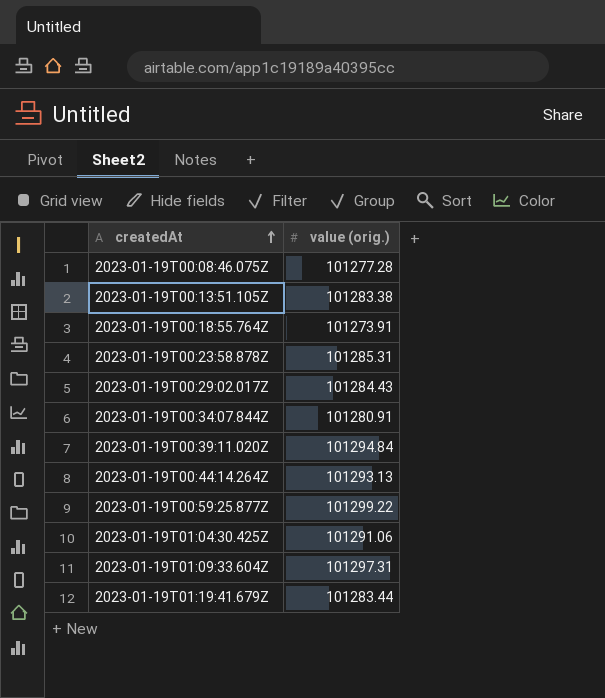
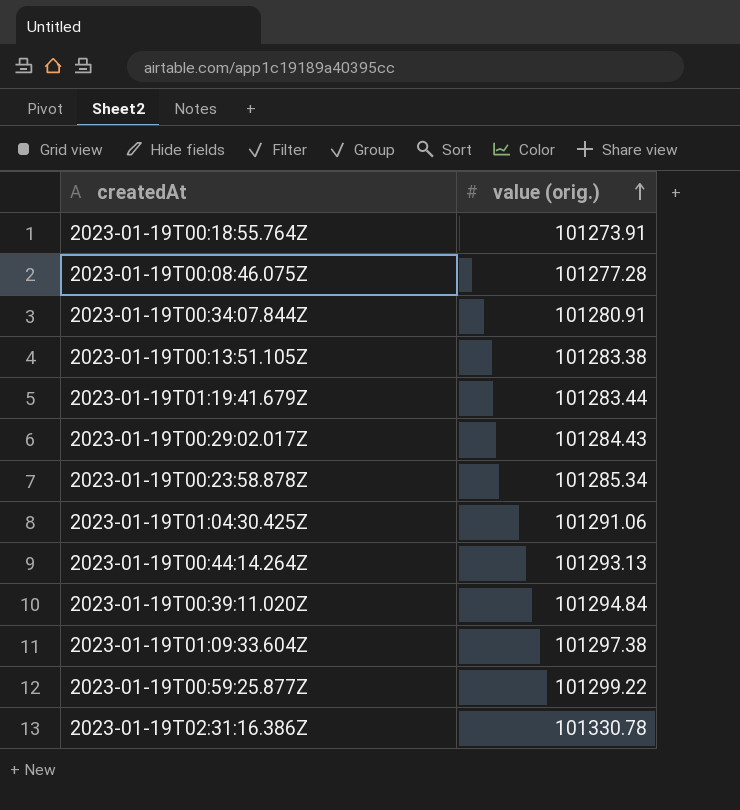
row order: createdAt ascending -> value (orig.) ascending
2023-01-19T00:23:58.878Z | value (orig.): 101285.31 -> 101285.34
2023-01-19T01:09:33.604Z | value (orig.): 101297.31 -> 101297.38
row 2023-01-19T02:31:16.386Z: none -> 101330.78

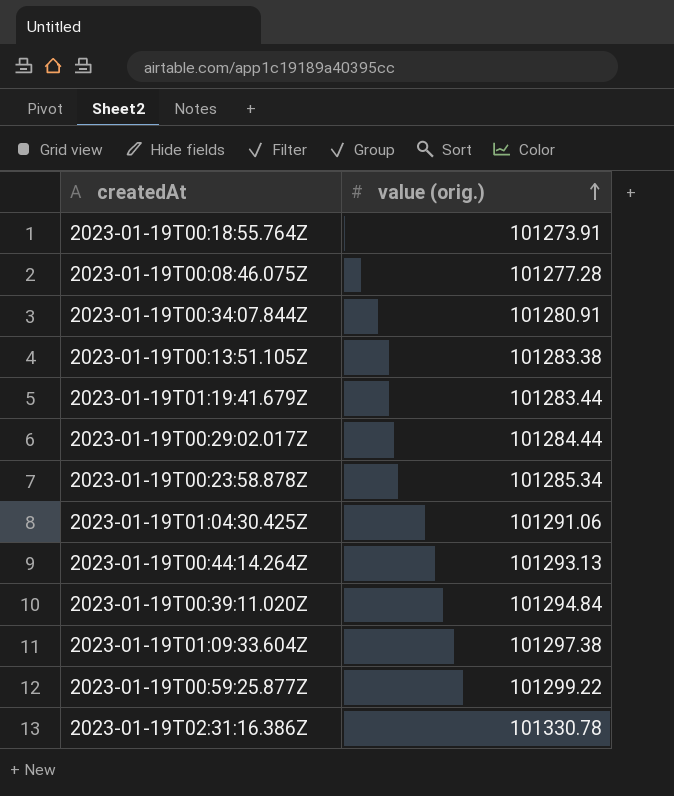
2023-01-19T00:29:02.017Z | value (orig.): 101284.43 -> 101284.44

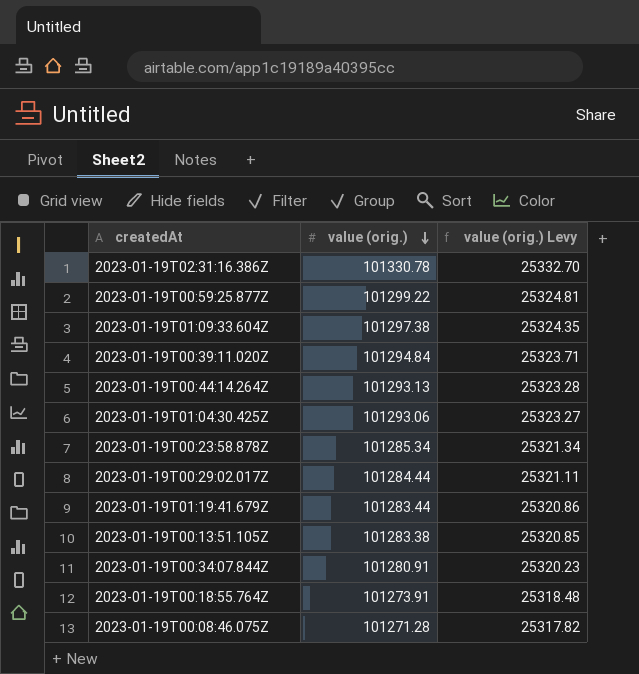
row order: value (orig.) ascending -> value (orig.) descending
column value (orig.) Levy | formula: none -> [value (orig.)] * 0.25
2023-01-19T01:04:30.425Z | value (orig.): 101291.06 -> 101293.06
2023-01-19T00:08:46.075Z | value (orig.): 101277.28 -> 101271.28

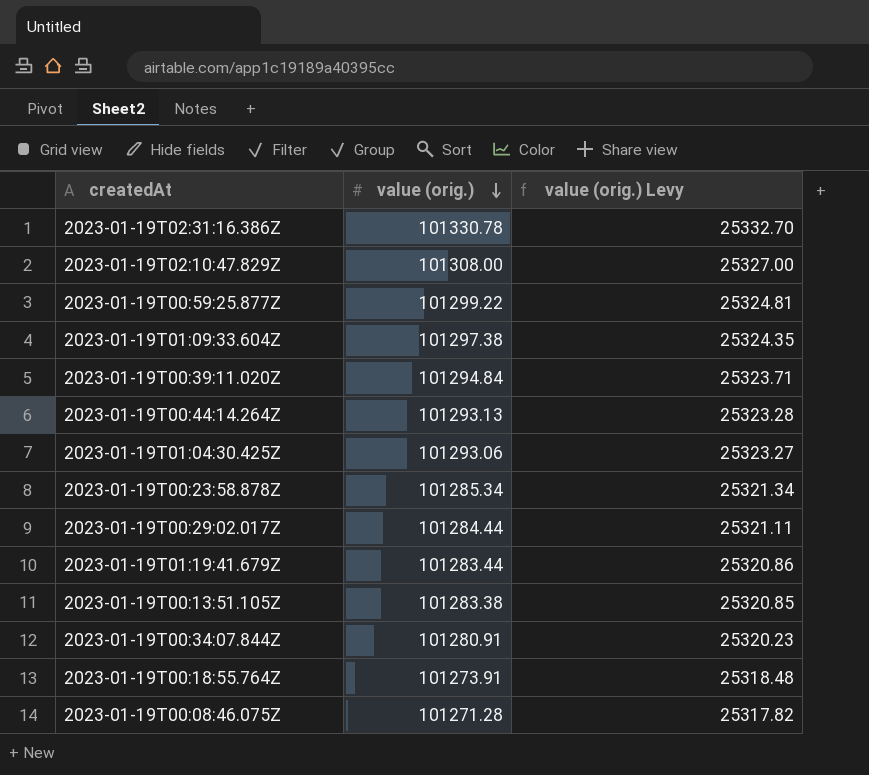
row 2023-01-19T02:10:47.829Z: none -> 101308.00 | 25327.00

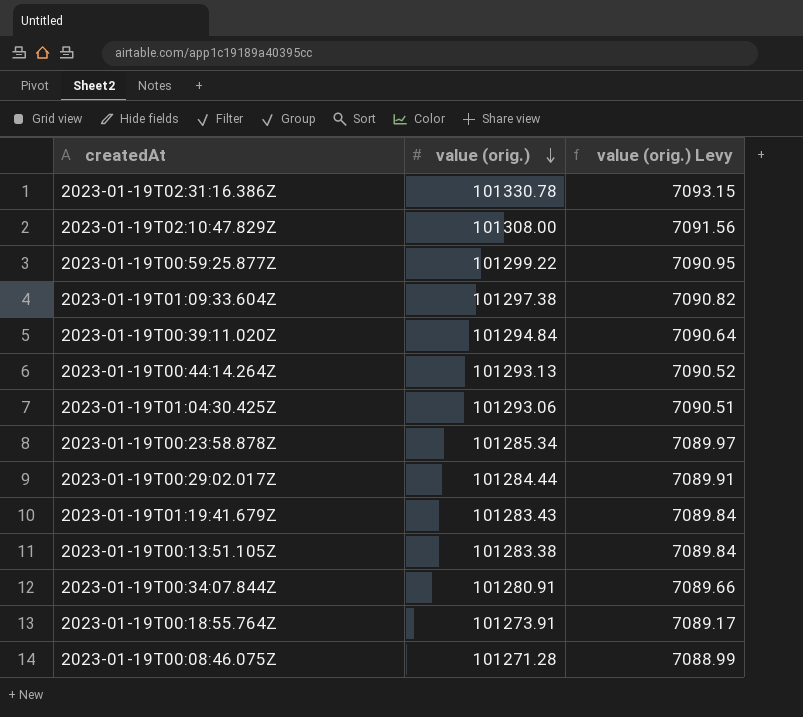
column value (orig.) Levy | formula: [value (orig.)] * 0.25 -> [value (orig.)] * 0.07
2023-01-19T01:19:41.679Z | value (orig.): 101283.44 -> 101283.43

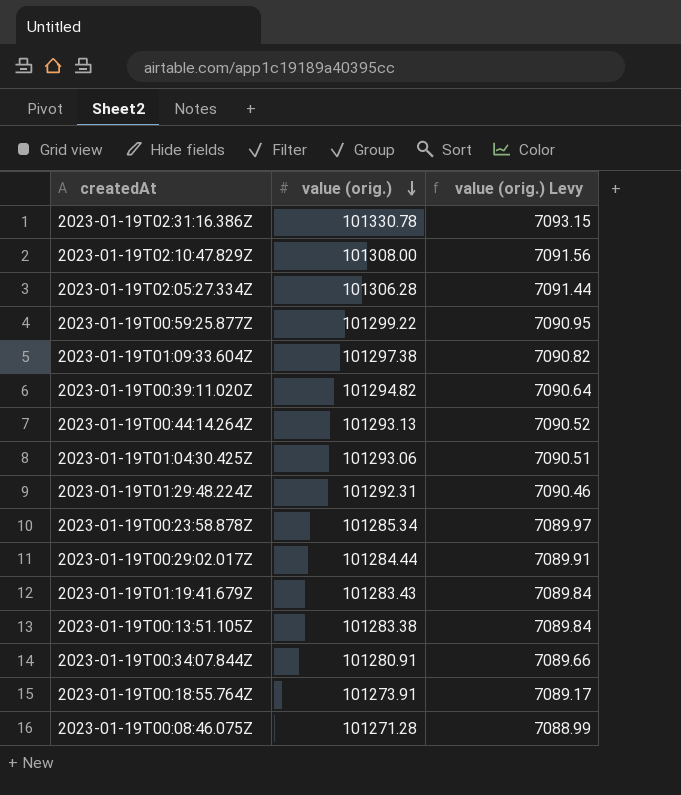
row 2023-01-19T02:05:27.334Z: none -> 101306.28 | 7091.44
2023-01-19T00:39:11.020Z | value (orig.): 101294.84 -> 101294.82
row 2023-01-19T01:29:48.224Z: none -> 101292.31 | 7090.46

